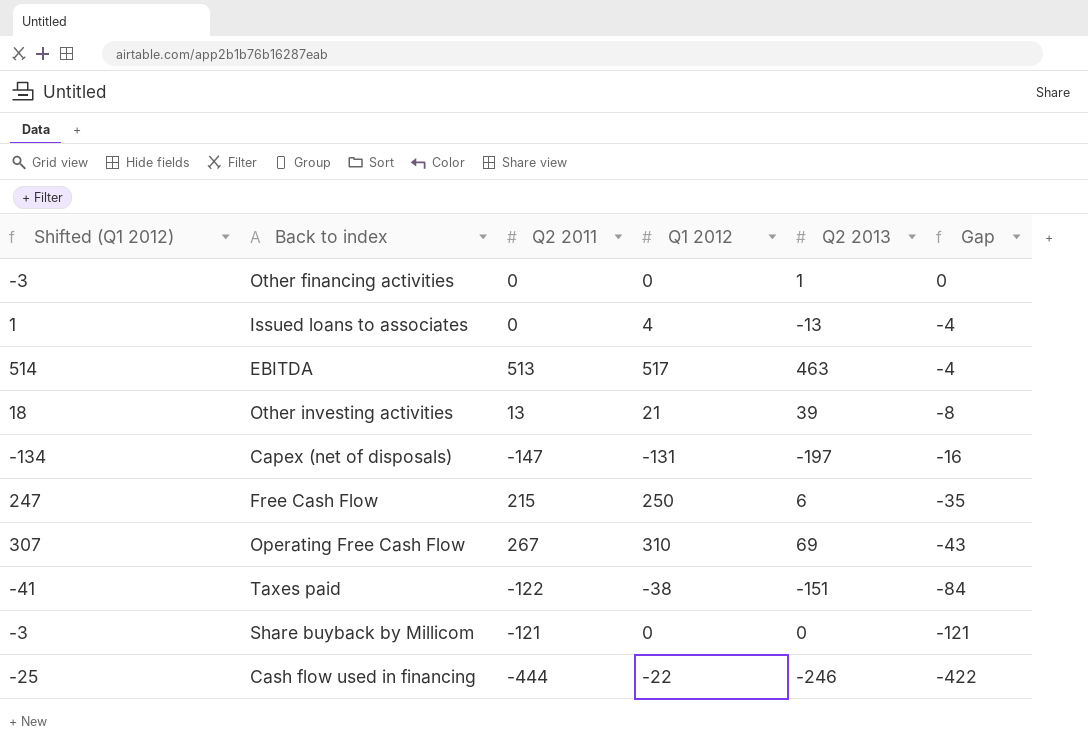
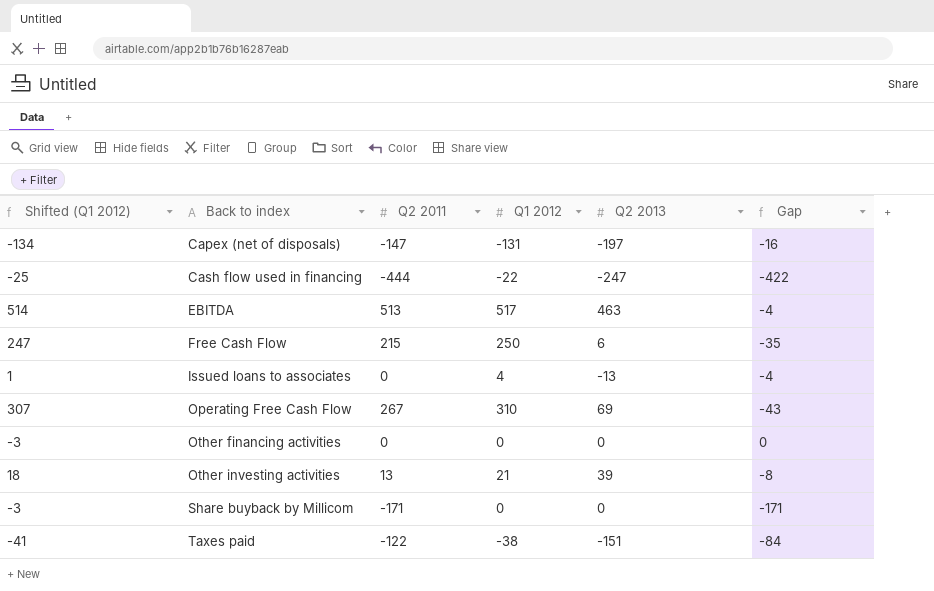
row order: Gap descending -> Back to index ascending
Cash flow used in financing | Q2 2013: -246 -> -247
Other financing activities | Q2 2013: 1 -> 0
Share buyback by Millicom | Q2 2011: -121 -> -171
Share buyback by Millicom | Gap: -121 -> -171

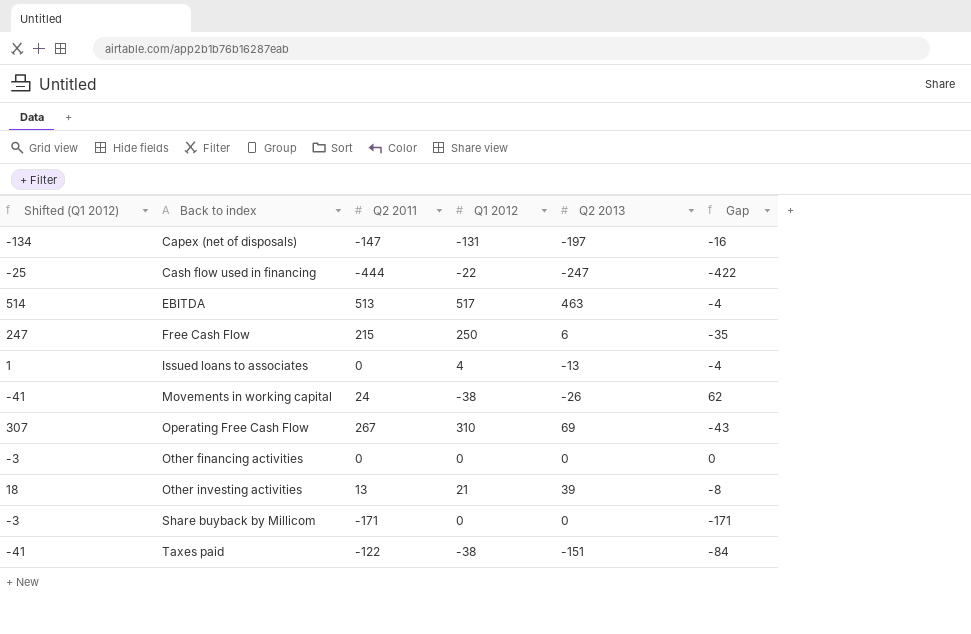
row Movements in working capital: none -> -41 | 24 | -38 | -26 | 62

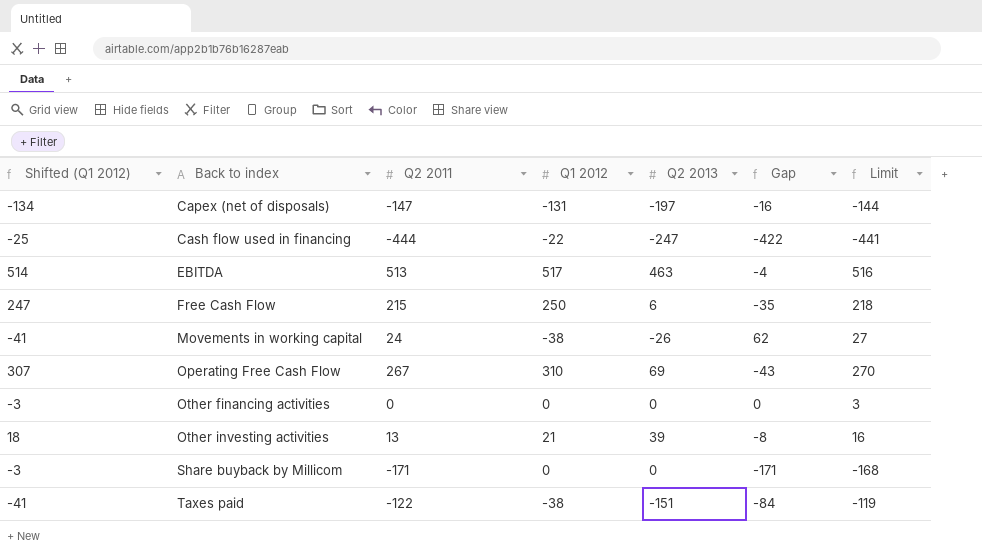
column Limit | formula: none -> [Q2 2011] + 3
row Issued loans to associates: 1 | 0 | 4 | -13 | -4 -> none

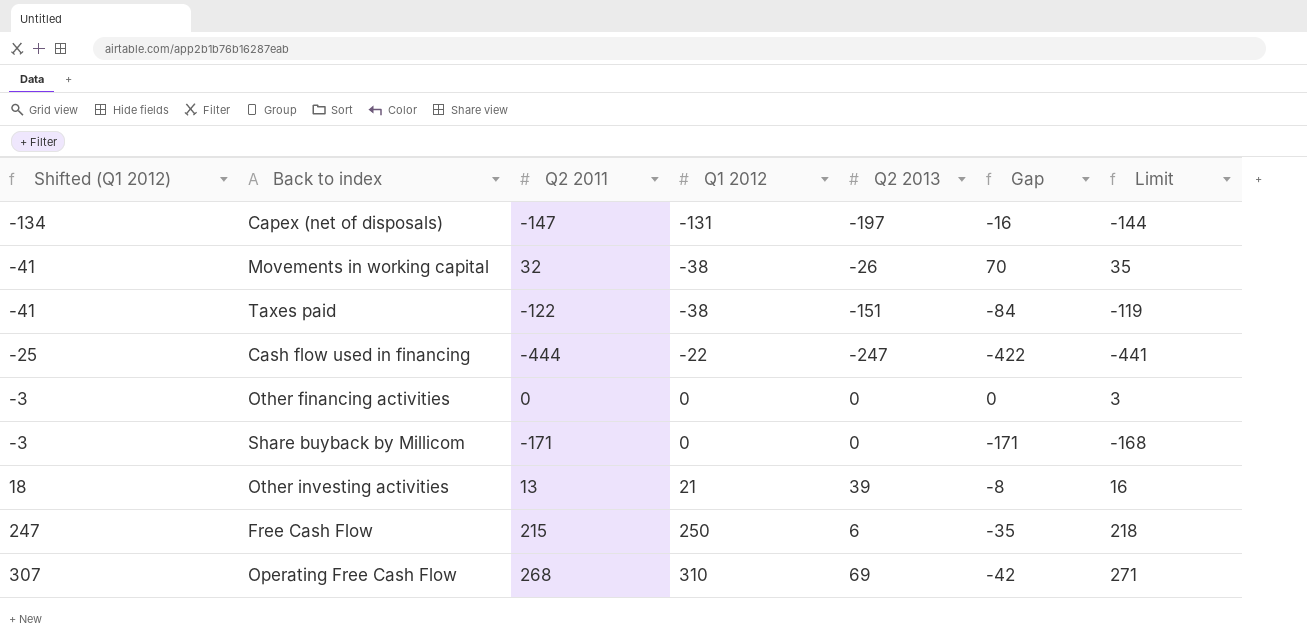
row order: Back to index ascending -> Shifted (Q1 2012) ascending
row EBITDA: 514 | 513 | 517 | 463 | -4 | 516 -> none
Movements in working capital | Q2 2011: 24 -> 32
Movements in working capital | Gap: 62 -> 70
Movements in working capital | Limit: 27 -> 35
Operating Free Cash Flow | Q2 2011: 267 -> 268
Operating Free Cash Flow | Gap: -43 -> -42
Operating Free Cash Flow | Limit: 270 -> 271

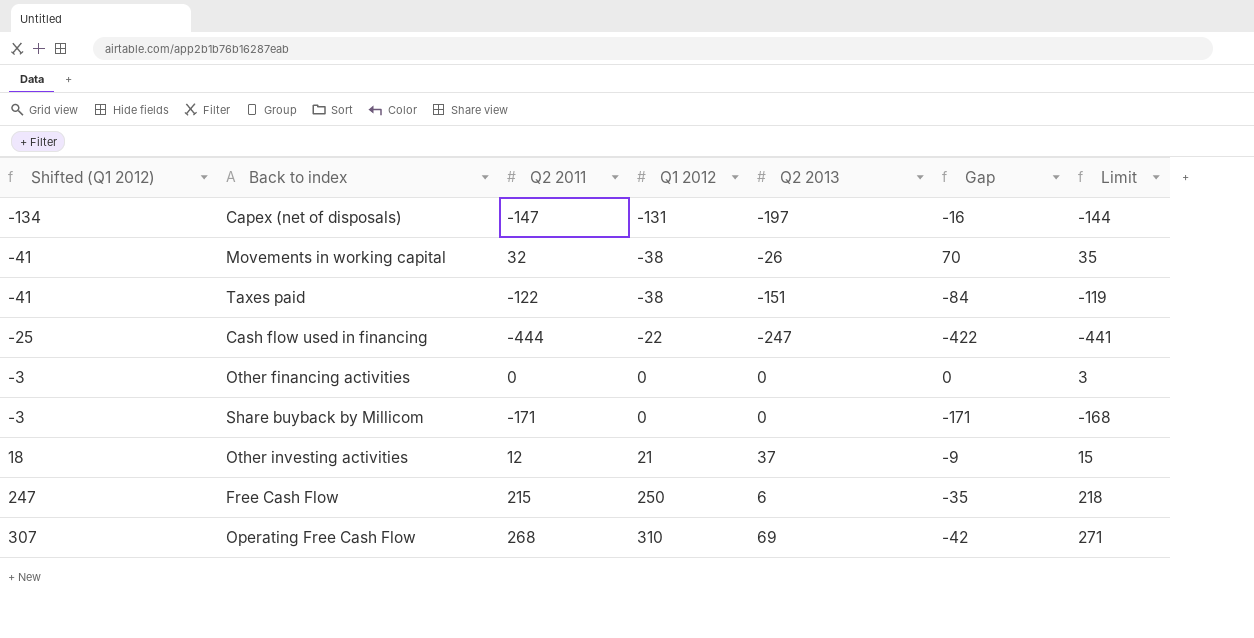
Other investing activities | Q2 2011: 13 -> 12
Other investing activities | Q2 2013: 39 -> 37
Other investing activities | Gap: -8 -> -9
Other investing activities | Limit: 16 -> 15

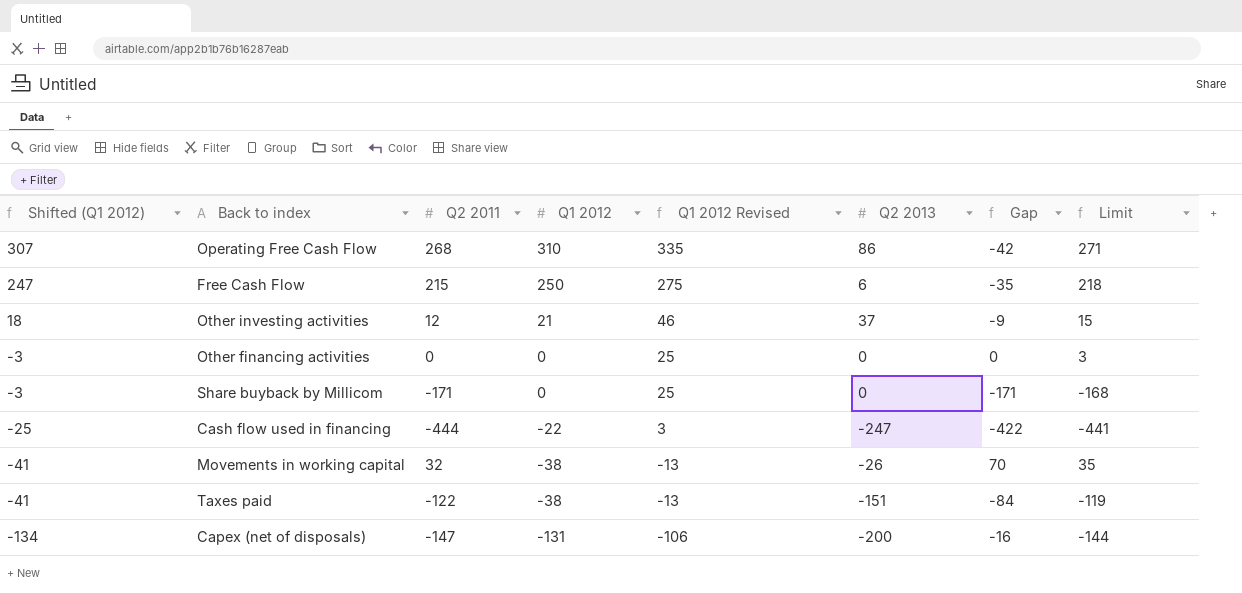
row order: Shifted (Q1 2012) ascending -> Shifted (Q1 2012) descending
column Q1 2012 Revised | formula: none -> [Q1 2012] + 25
Operating Free Cash Flow | Q2 2013: 69 -> 86
Capex (net of disposals) | Q2 2013: -197 -> -200

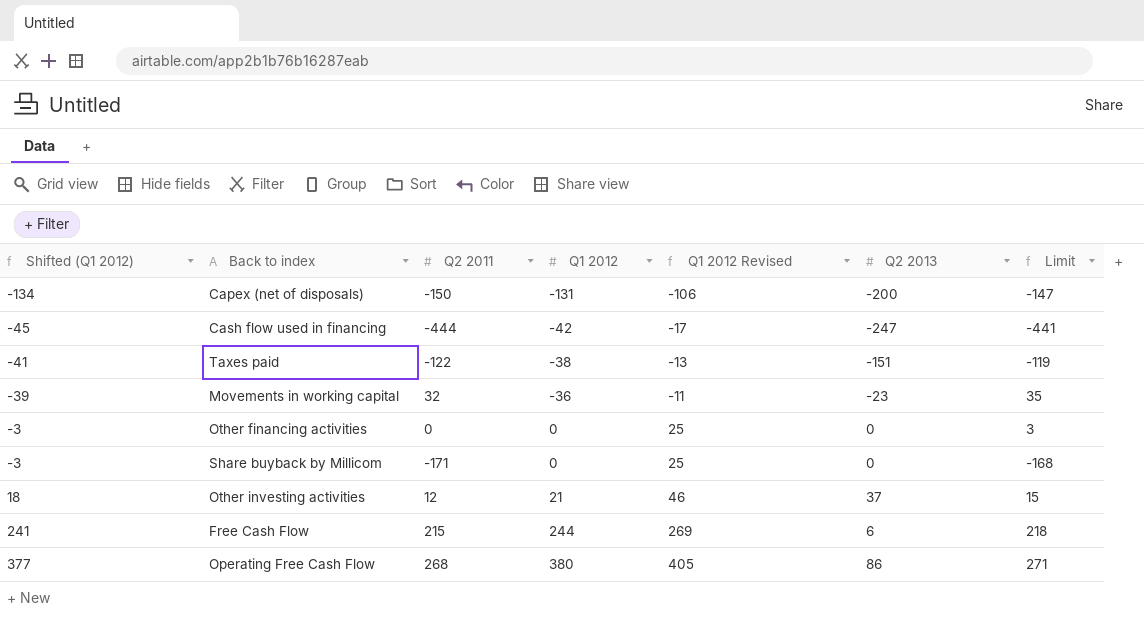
row order: Shifted (Q1 2012) descending -> Shifted (Q1 2012) ascending
column Gap | formula: [Q2 2011] - [Q1 2012] -> none
Capex (net of disposals) | Q2 2011: -147 -> -150
Capex (net of disposals) | Limit: -144 -> -147
Cash flow used in financing | Shifted (Q1 2012): -25 -> -45
Cash flow used in financing | Q1 2012: -22 -> -42
Cash flow used in financing | Q1 2012 Revised: 3 -> -17
Movements in working capital | Shifted (Q1 2012): -41 -> -39
Movements in working capital | Q1 2012: -38 -> -36
Movements in working capital | Q1 2012 Revised: -13 -> -11
Movements in working capital | Q2 2013: -26 -> -23
Free Cash Flow | Shifted (Q1 2012): 247 -> 241
Free Cash Flow | Q1 2012: 250 -> 244
Free Cash Flow | Q1 2012 Revised: 275 -> 269
Operating Free Cash Flow | Shifted (Q1 2012): 307 -> 377
Operating Free Cash Flow | Q1 2012: 310 -> 380
Operating Free Cash Flow | Q1 2012 Revised: 335 -> 405

